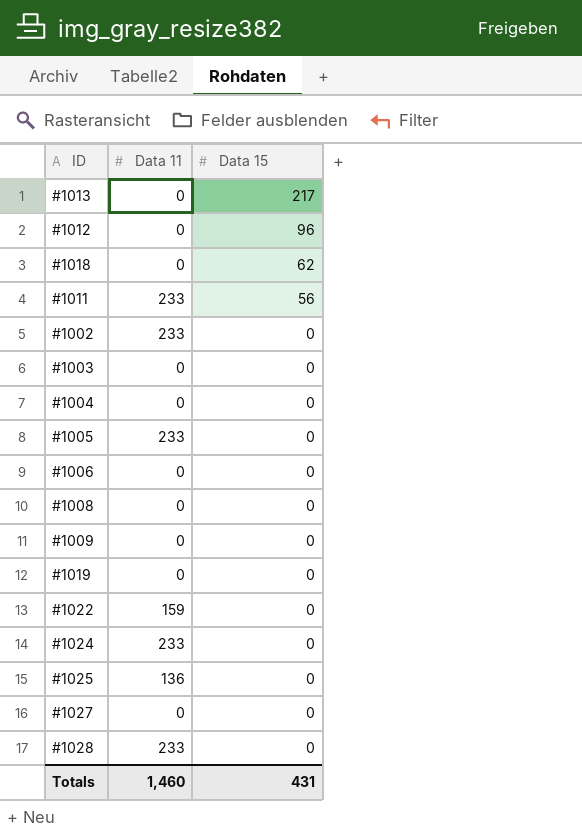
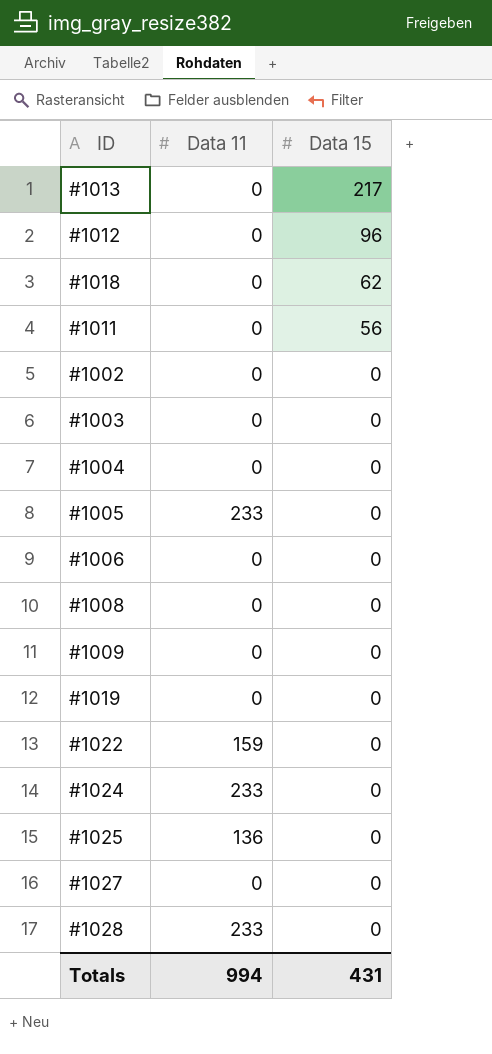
#1011 | Data 11: 233 -> 0
#1002 | Data 11: 233 -> 0
Totals | Data 11: 1,460 -> 994

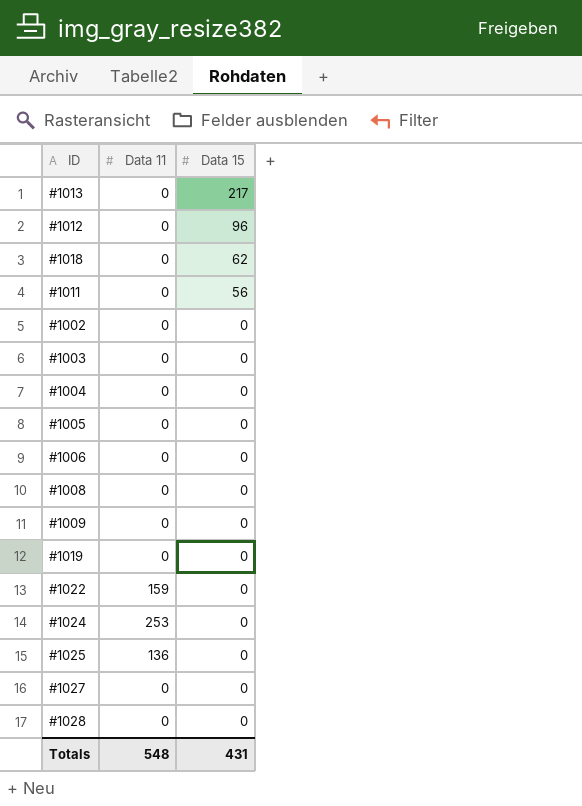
#1005 | Data 11: 233 -> 0
#1024 | Data 11: 233 -> 253
#1028 | Data 11: 233 -> 0
Totals | Data 11: 994 -> 548

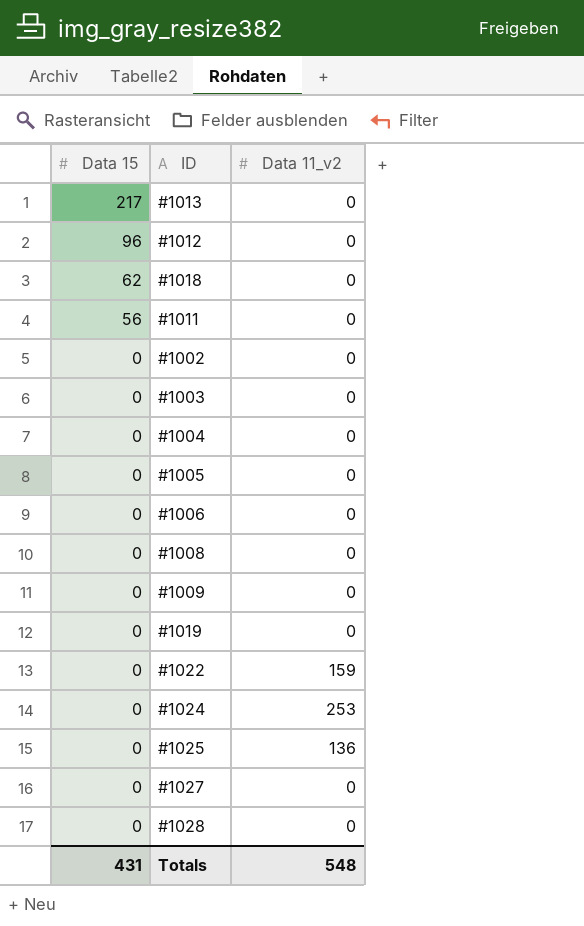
column Data 15 | position: 3 -> 1
column name: Data 11 -> Data 11_v2

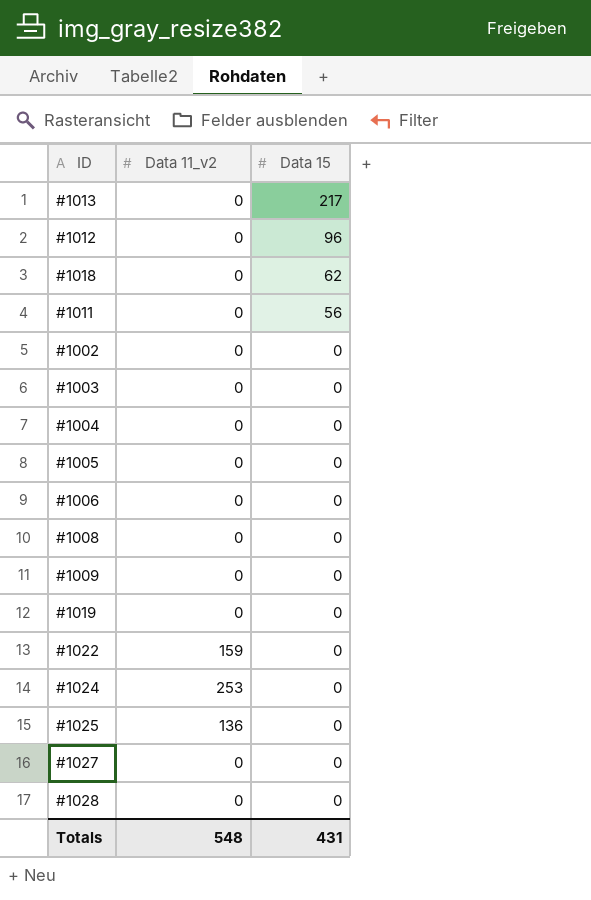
column Data 15 | position: 1 -> 3

